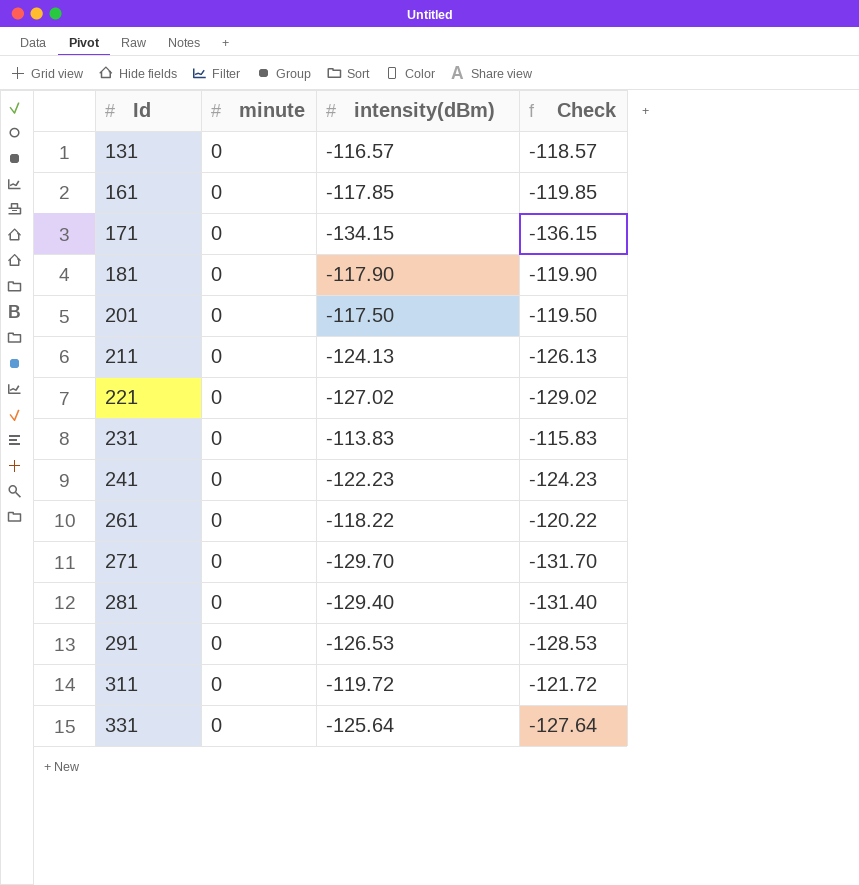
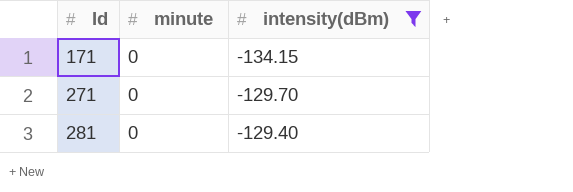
filter: none -> intensity(dBm) <= -129.40
column Check | formula: [intensity(dBm)] - 2 -> none

